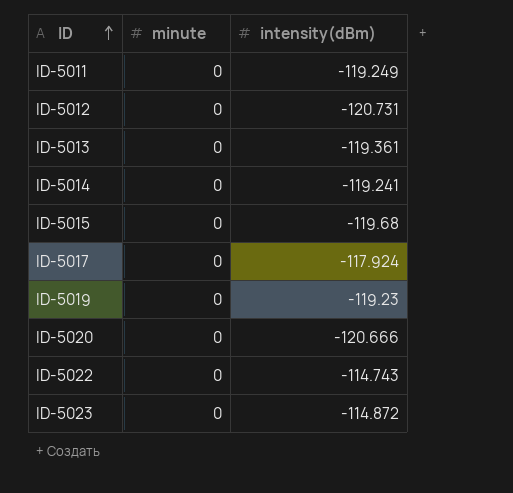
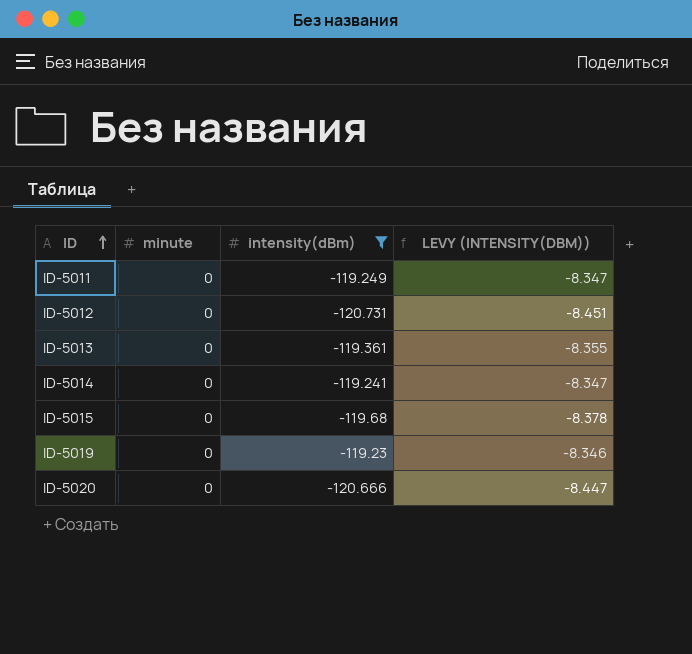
filter: none -> intensity(dBm) <= -119.23
column LEVY (INTENSITY(DBM)) | formula: none -> [intensity(dBm)] * 0.07

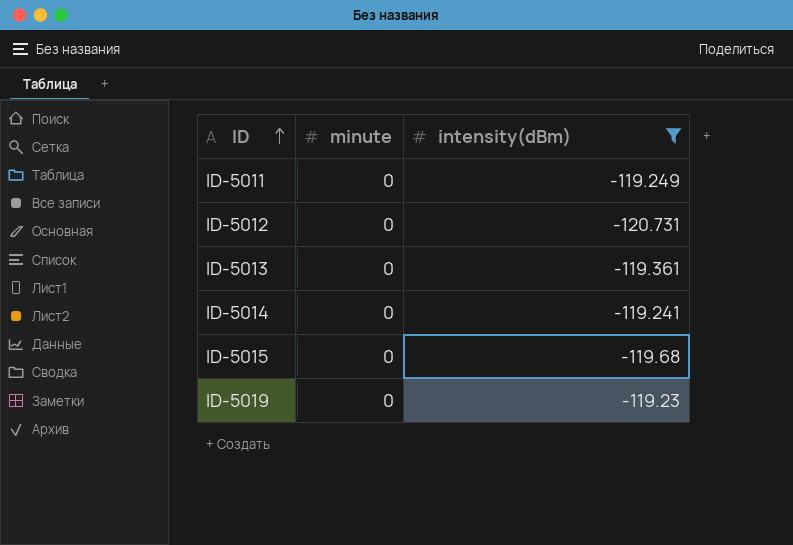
column LEVY (INTENSITY(DBM)) | formula: [intensity(dBm)] * 0.07 -> none
row ID-5020: 0 | -120.666 | -8.447 -> none

